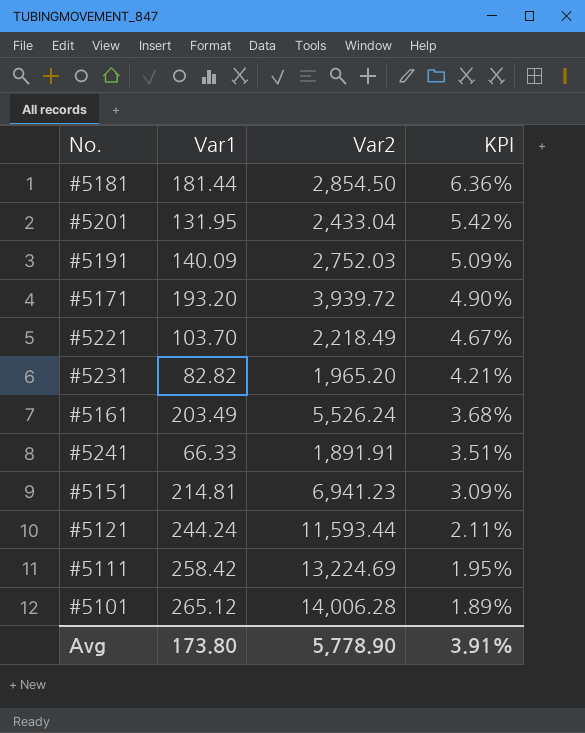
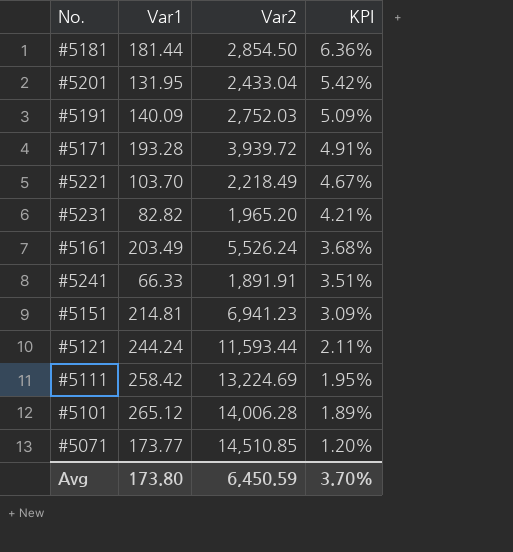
#5171 | Var1: 193.20 -> 193.28
#5171 | KPI: 4.90% -> 4.91%
row #5071: none -> 173.77 | 14,510.85 | 1.20%
Avg | Var2: 5,778.90 -> 6,450.59
Avg | KPI: 3.91% -> 3.70%

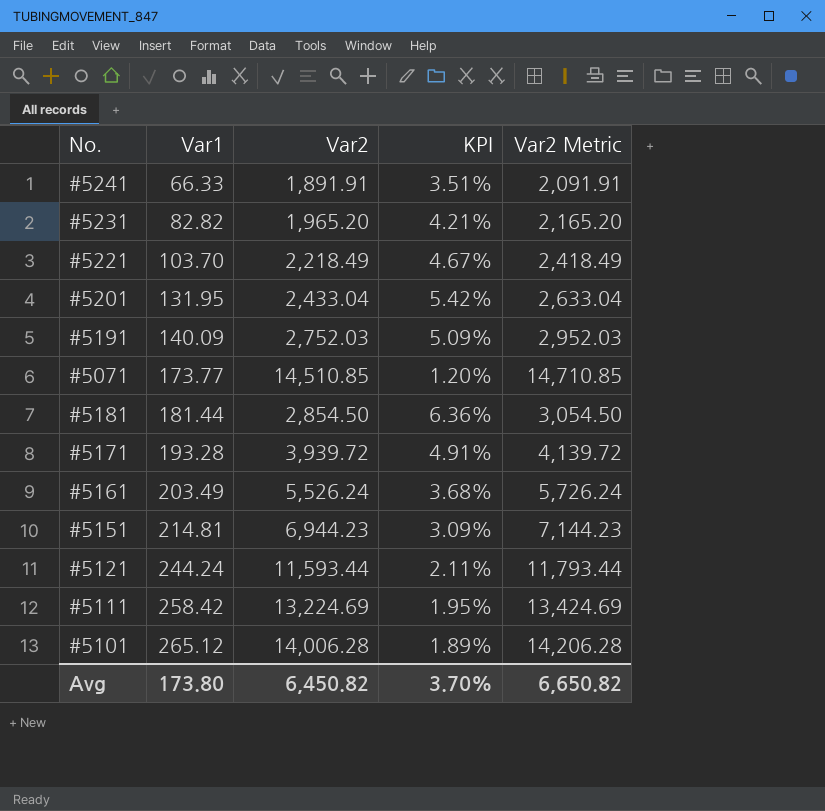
row order: KPI descending -> Var1 ascending
column Var2 Metric | formula: none -> [Var2] + 200
#5151 | Var2: 6,941.23 -> 6,944.23
Avg | Var2: 6,450.59 -> 6,450.82

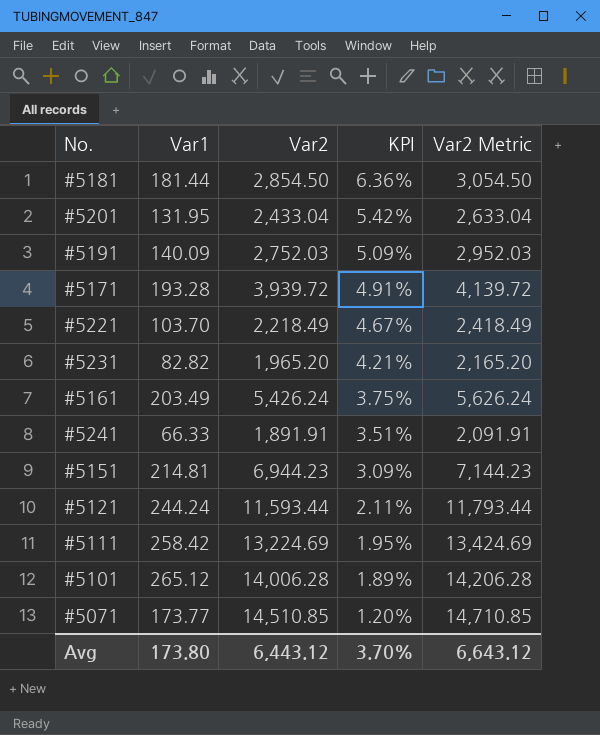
row order: Var1 ascending -> KPI descending
#5161 | Var2: 5,526.24 -> 5,426.24
#5161 | KPI: 3.68% -> 3.75%
#5161 | Var2 Metric: 5,726.24 -> 5,626.24
Avg | Var2: 6,450.82 -> 6,443.12
Avg | Var2 Metric: 6,650.82 -> 6,643.12

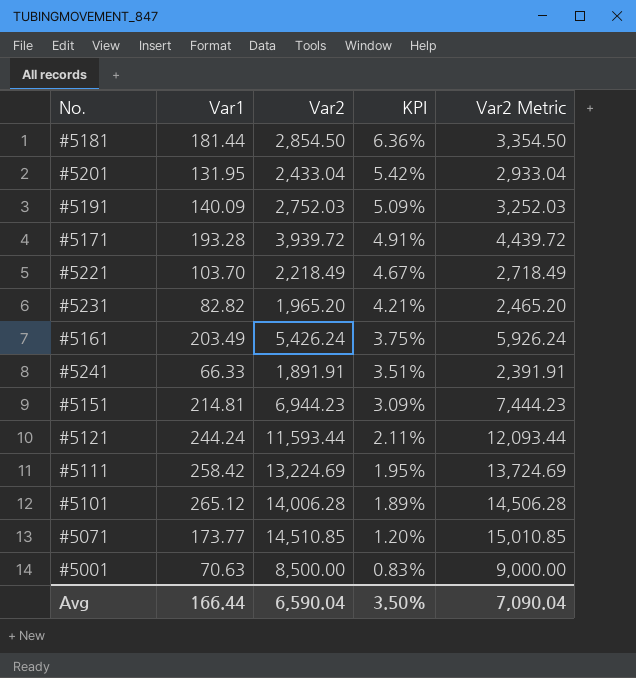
column Var2 Metric | formula: [Var2] + 200 -> [Var2] + 500
row #5001: none -> 70.63 | 8,500.00 | 0.83% | 9,000.00
Avg | Var1: 173.80 -> 166.44
Avg | Var2: 6,443.12 -> 6,590.04
Avg | KPI: 3.70% -> 3.50%
Avg | Var2 Metric: 6,643.12 -> 7,090.04

